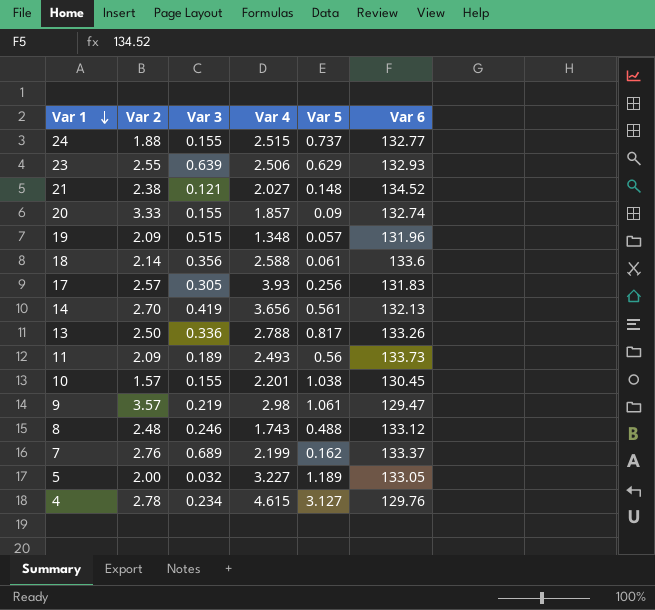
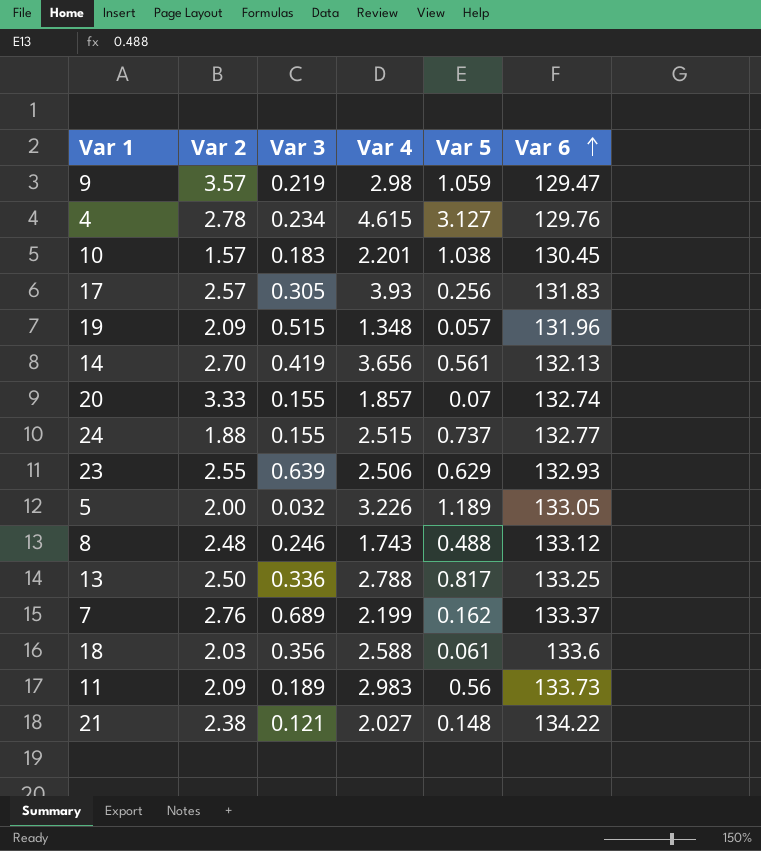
row order: Var 1 descending -> Var 6 ascending
9 | Var 5: 1.061 -> 1.059
10 | Var 3: 0.155 -> 0.183
20 | Var 5: 0.09 -> 0.07
5 | Var 4: 3.227 -> 3.226
13 | Var 6: 133.26 -> 133.25
18 | Var 2: 2.14 -> 2.03
11 | Var 4: 2.493 -> 2.983
21 | Var 6: 134.52 -> 134.22

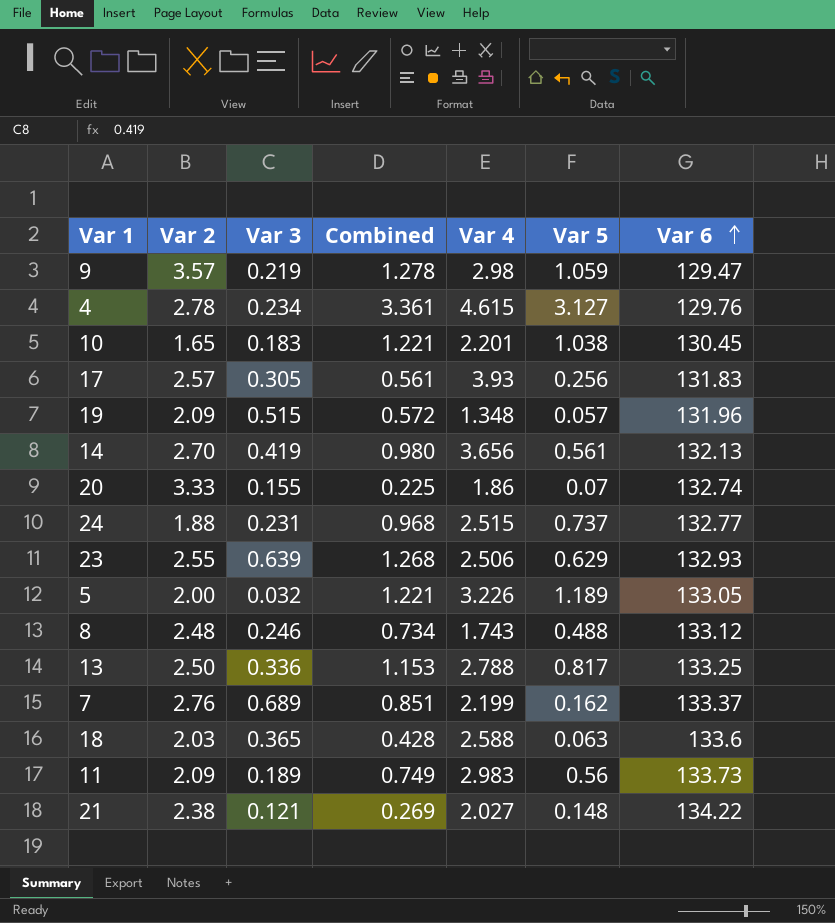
column Combined | formula: none -> [Var 3] + [Var 5]
10 | Var 2: 1.57 -> 1.65
20 | Var 4: 1.857 -> 1.86
24 | Var 3: 0.155 -> 0.231
18 | Var 3: 0.356 -> 0.365
18 | Var 5: 0.061 -> 0.063

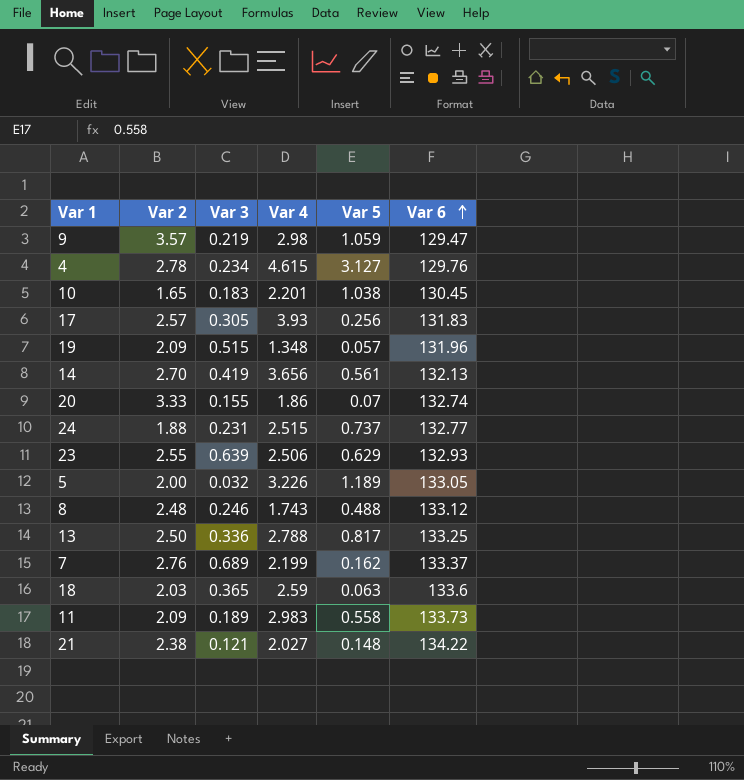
column Combined | formula: [Var 3] + [Var 5] -> none
18 | Var 4: 2.588 -> 2.59
11 | Var 5: 0.56 -> 0.558

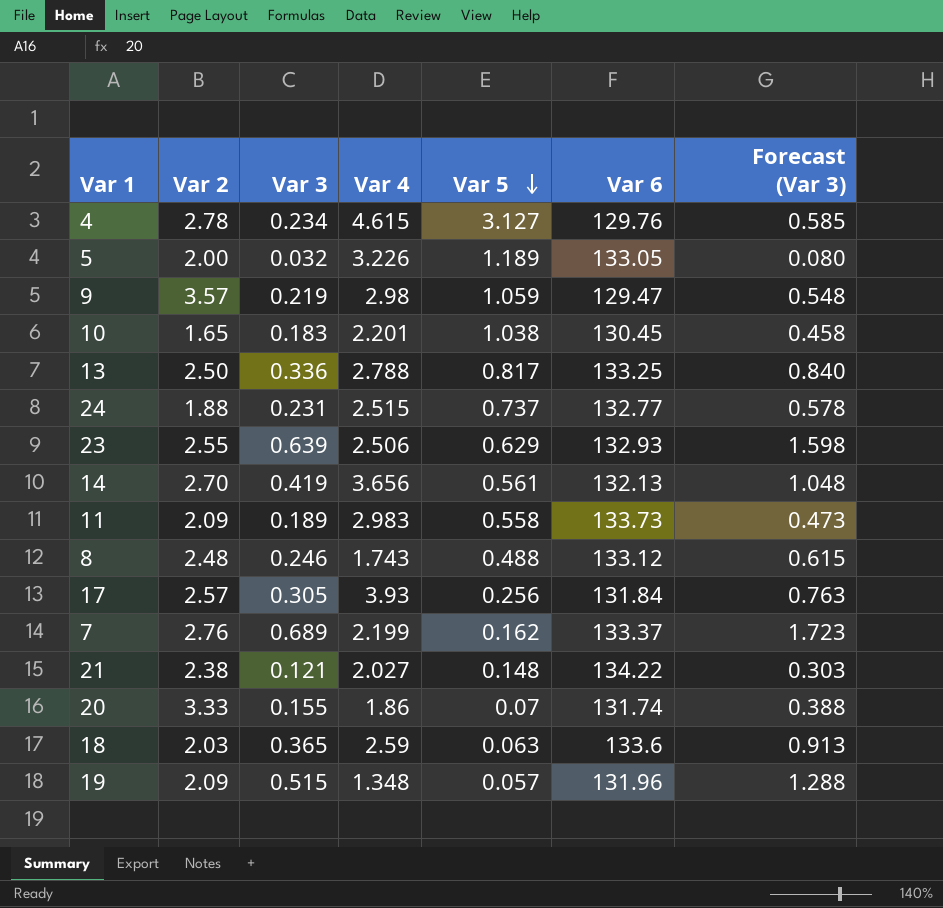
row order: Var 6 ascending -> Var 5 descending
column Forecast (Var 3) | formula: none -> [Var 3] * 2.5
17 | Var 6: 131.83 -> 131.84
20 | Var 6: 132.74 -> 131.74

